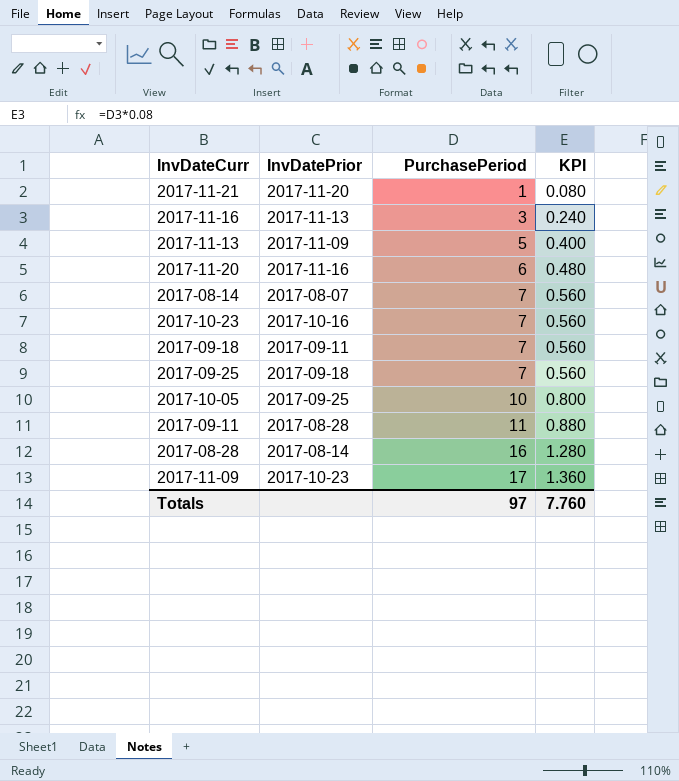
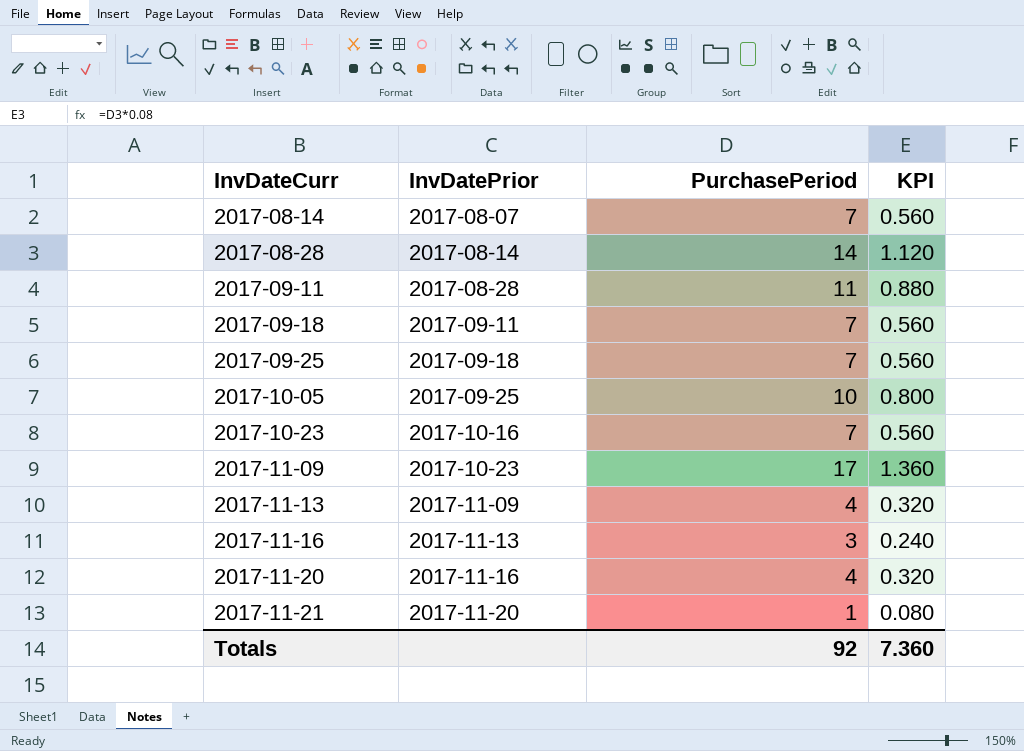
row order: PurchasePeriod ascending -> InvDateCurr ascending
2017-08-28 | PurchasePeriod: 16 -> 14
2017-08-28 | KPI: 1.280 -> 1.120
2017-11-13 | PurchasePeriod: 5 -> 4
2017-11-13 | KPI: 0.400 -> 0.320
2017-11-20 | PurchasePeriod: 6 -> 4
2017-11-20 | KPI: 0.480 -> 0.320
Totals | PurchasePeriod: 97 -> 92
Totals | KPI: 7.760 -> 7.360

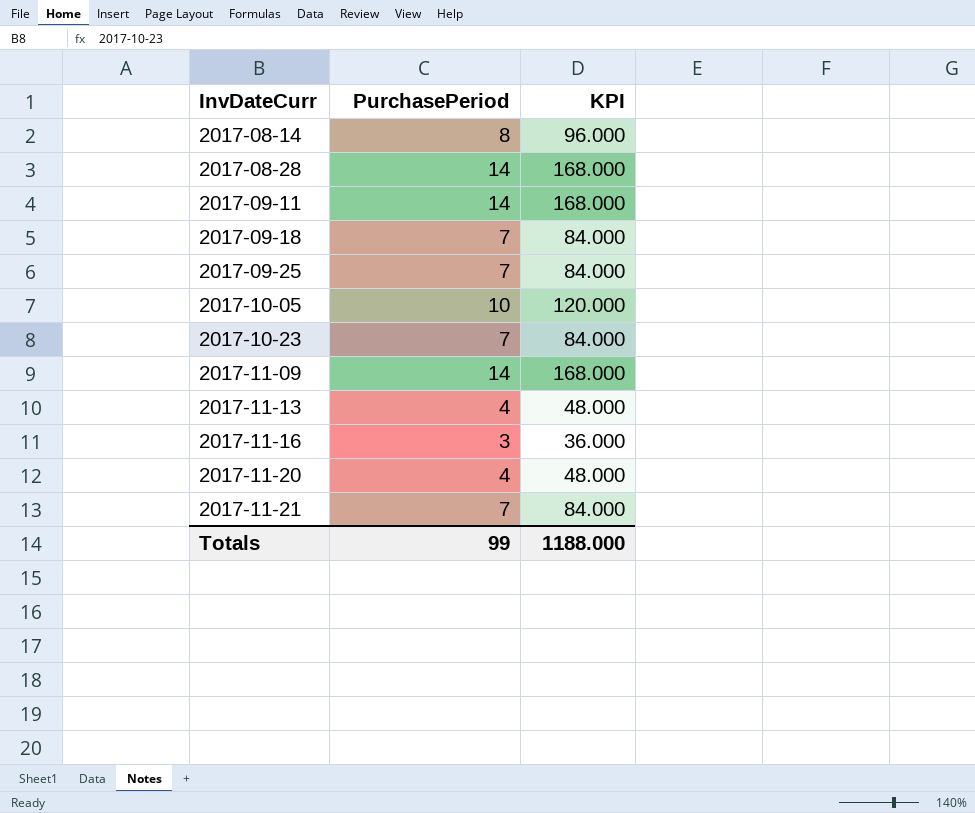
column InvDatePrior | position: 2 -> none
column KPI | formula: [PurchasePeriod] * 0.08 -> [PurchasePeriod] * 12
2017-08-14 | PurchasePeriod: 7 -> 8
2017-09-11 | PurchasePeriod: 11 -> 14
2017-11-09 | PurchasePeriod: 17 -> 14
2017-11-21 | PurchasePeriod: 1 -> 7
Totals | PurchasePeriod: 92 -> 99
Totals | KPI: 7.360 -> 1188.000

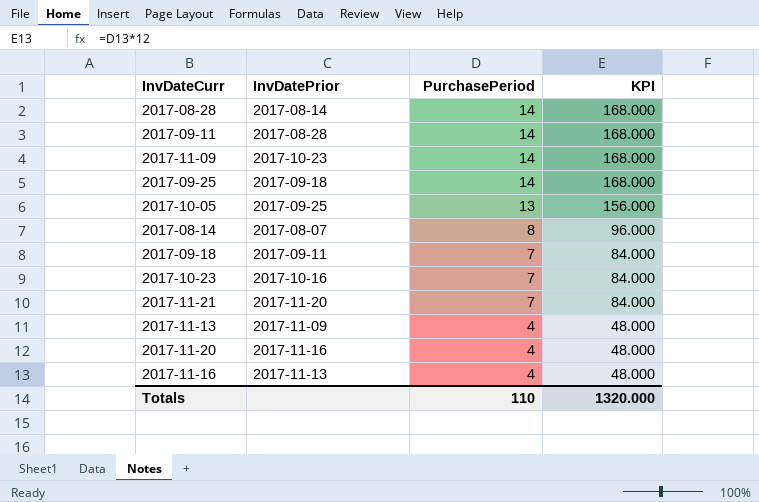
row order: InvDateCurr ascending -> PurchasePeriod descending
column InvDatePrior | position: none -> 2
2017-09-25 | PurchasePeriod: 7 -> 14
2017-09-25 | KPI: 84.000 -> 168.000
2017-10-05 | PurchasePeriod: 10 -> 13
2017-10-05 | KPI: 120.000 -> 156.000
2017-11-16 | PurchasePeriod: 3 -> 4
2017-11-16 | KPI: 36.000 -> 48.000
Totals | PurchasePeriod: 99 -> 110
Totals | KPI: 1188.000 -> 1320.000

